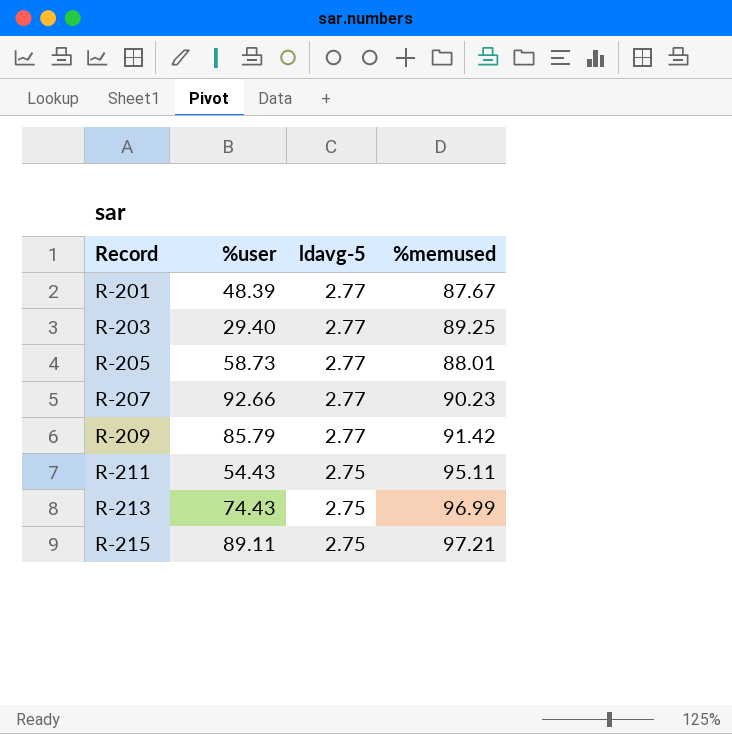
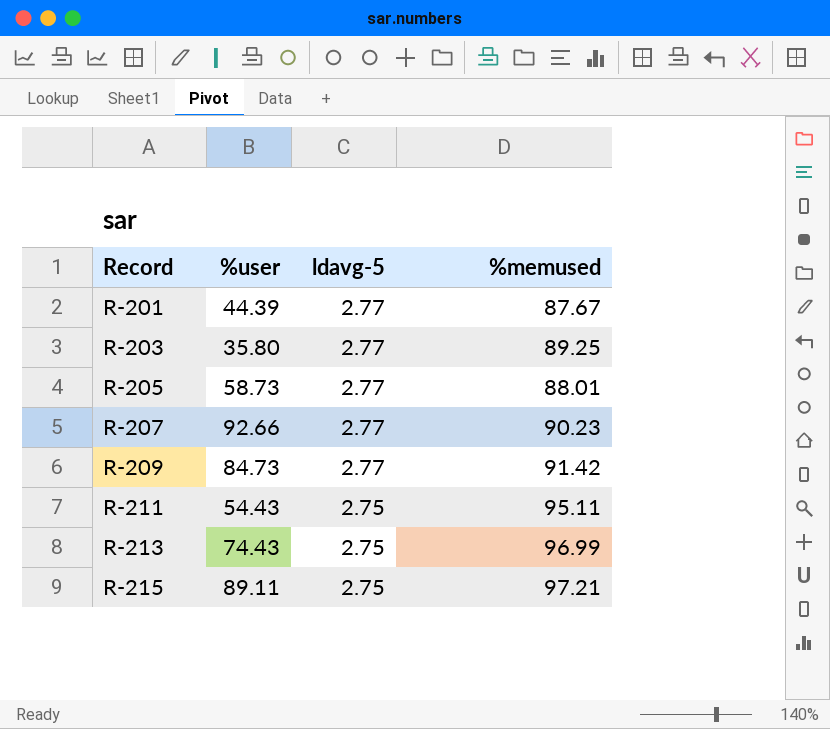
R-201 | %user: 48.39 -> 44.39
R-203 | %user: 29.40 -> 35.80
R-209 | %user: 85.79 -> 84.73

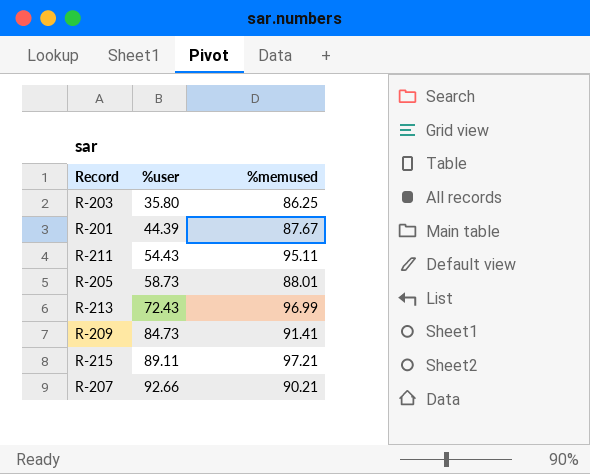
row order: Record ascending -> %user ascending
column ldavg-5 | position: 3 -> none
R-203 | %memused: 89.25 -> 86.25
R-213 | %user: 74.43 -> 72.43
R-209 | %memused: 91.42 -> 91.41
R-207 | %memused: 90.23 -> 90.21

